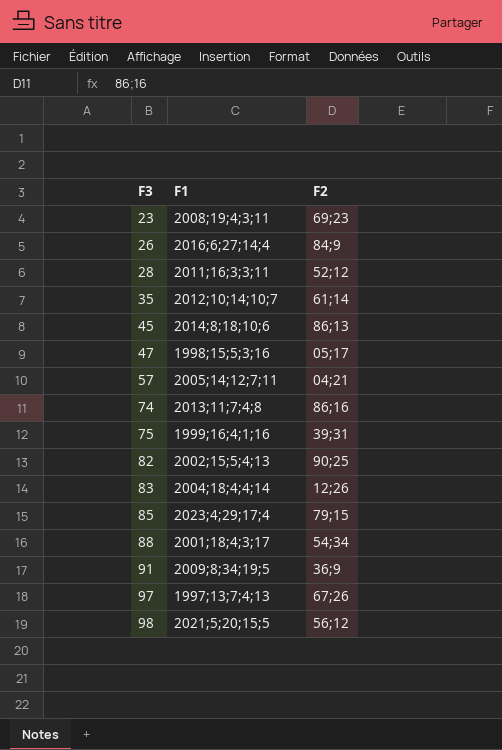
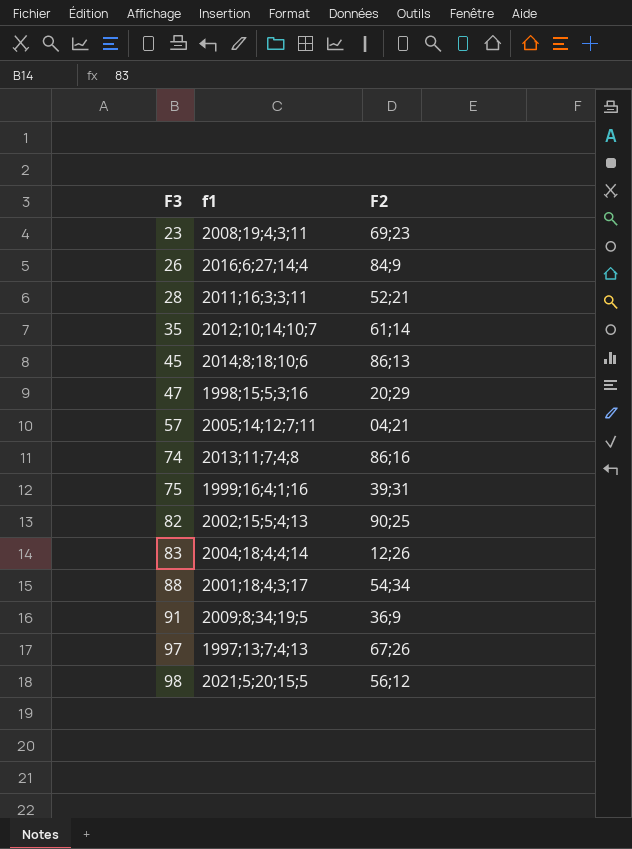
column name: F1 -> f1
row 85: 2023;4;29;17;4 | 79;15 -> none
28 | F2: 52;12 -> 52;21
47 | F2: 05;17 -> 20;29

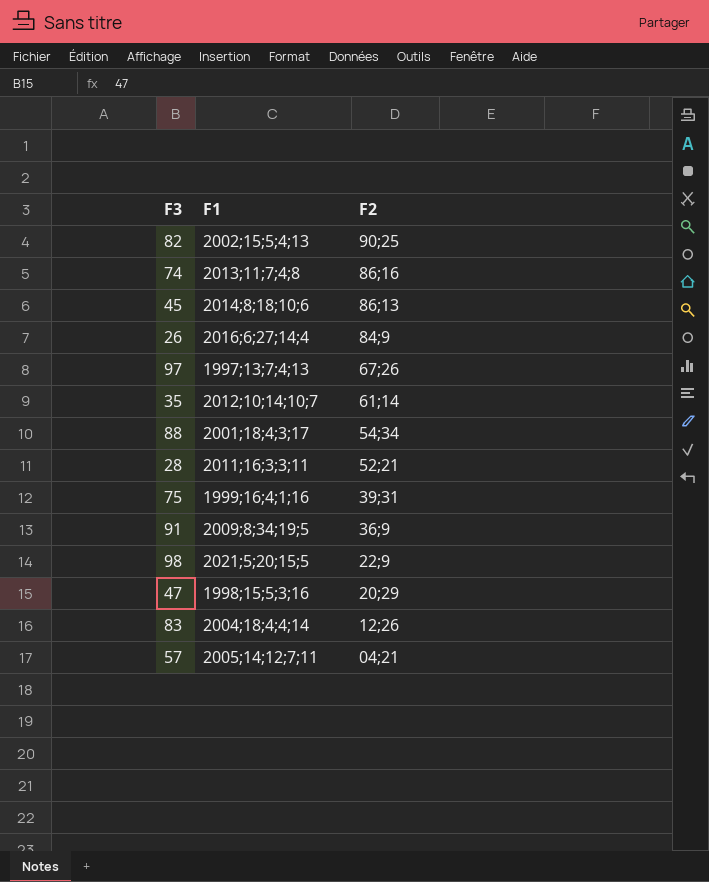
row order: F3 ascending -> F2 descending
column name: f1 -> F1
row 23: 2008;19;4;3;11 | 69;23 -> none
98 | F2: 56;12 -> 22;9

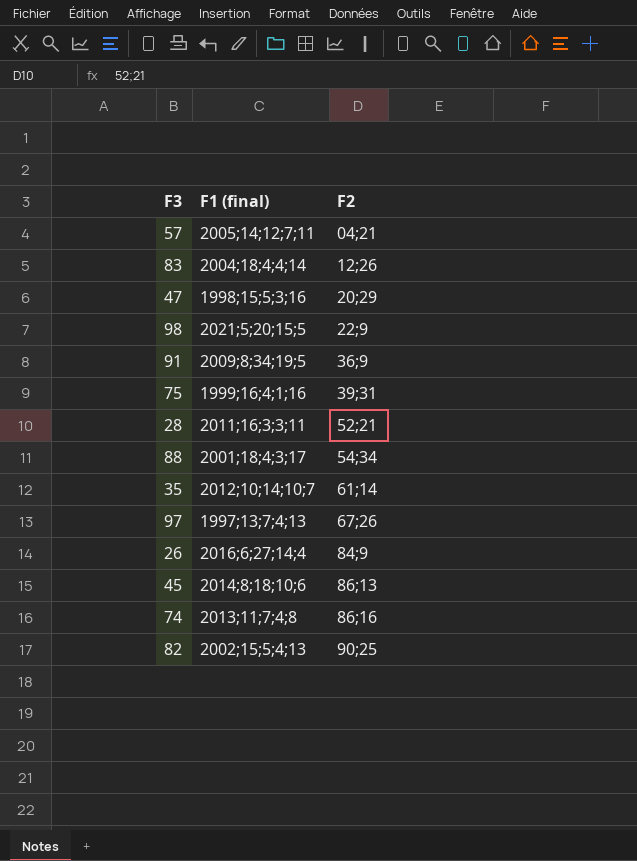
row order: F2 descending -> F2 ascending
column name: F1 -> F1 (final)

